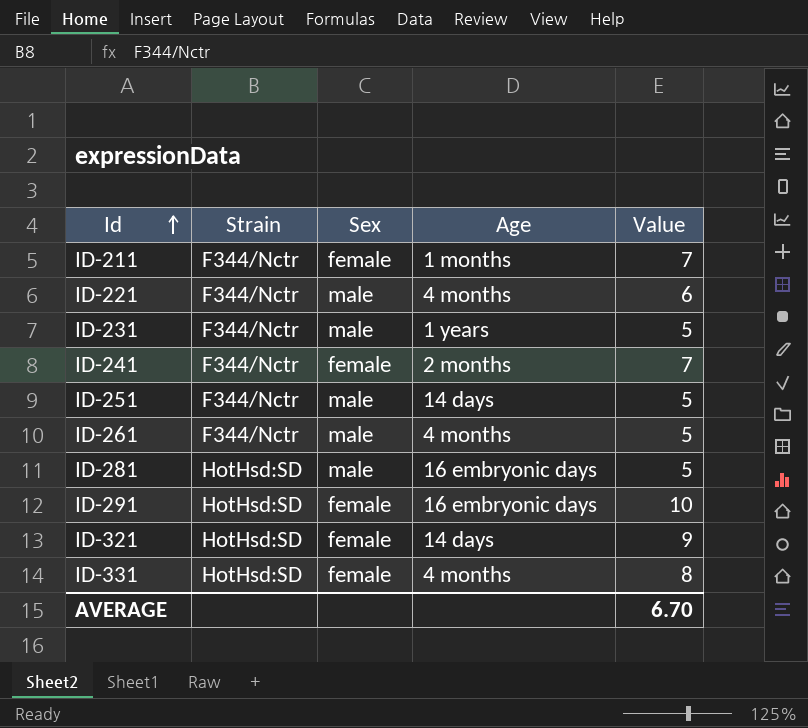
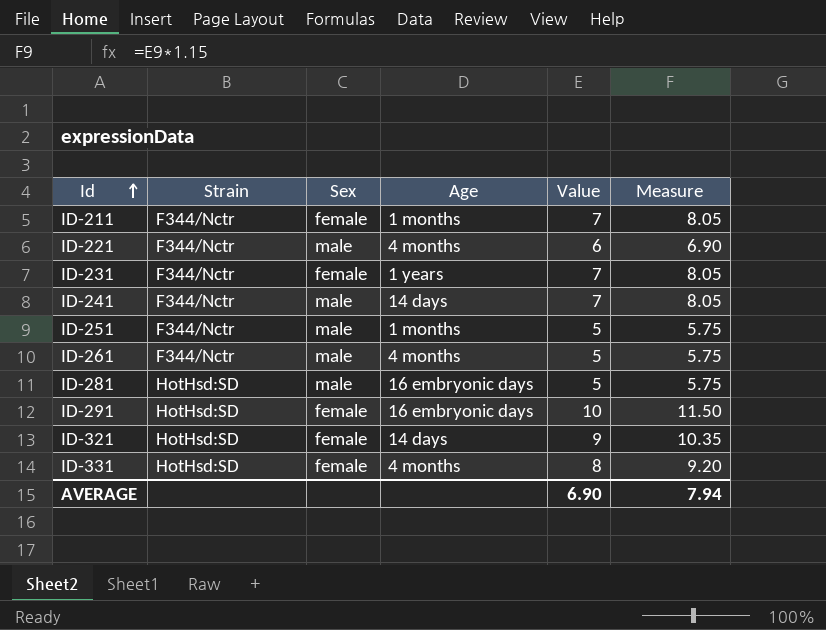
column Measure | formula: none -> [Value] * 1.15
ID-231 | Sex: male -> female
ID-231 | Value: 5 -> 7
ID-241 | Sex: female -> male
ID-241 | Age: 2 months -> 14 days
ID-251 | Age: 14 days -> 1 months
AVERAGE | Value: 6.70 -> 6.90

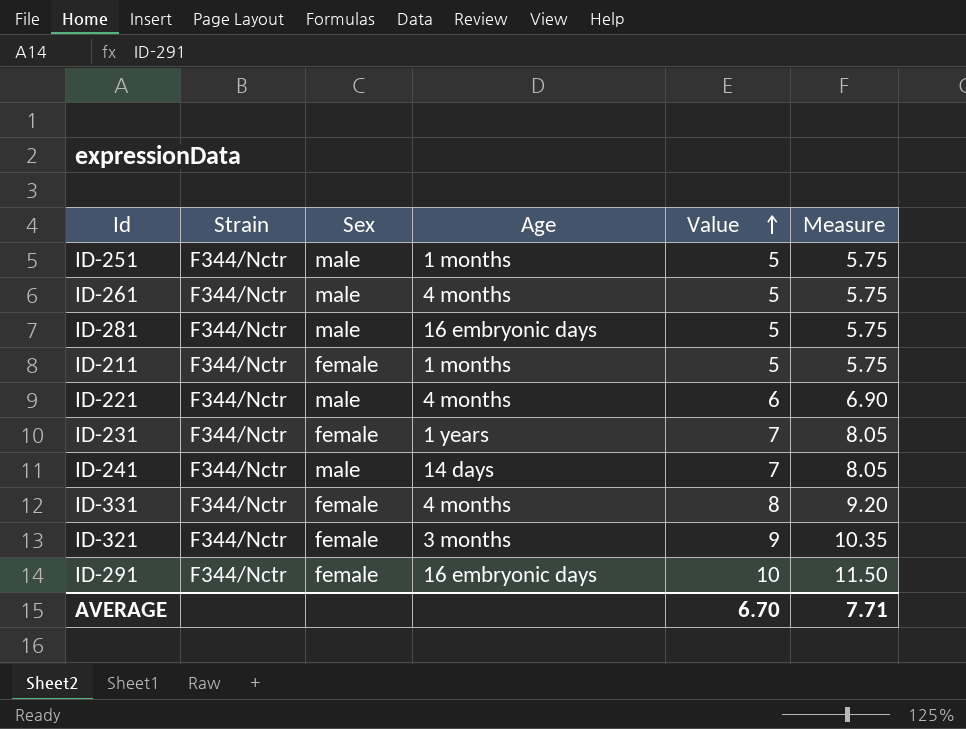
row order: Id ascending -> Value ascending
ID-281 | Strain: HotHsd:SD -> F344/Nctr
ID-211 | Value: 7 -> 5
ID-211 | Measure: 8.05 -> 5.75
ID-331 | Strain: HotHsd:SD -> F344/Nctr
ID-321 | Strain: HotHsd:SD -> F344/Nctr
ID-321 | Age: 14 days -> 3 months
ID-291 | Strain: HotHsd:SD -> F344/Nctr
AVERAGE | Value: 6.90 -> 6.70
AVERAGE | Measure: 7.94 -> 7.71

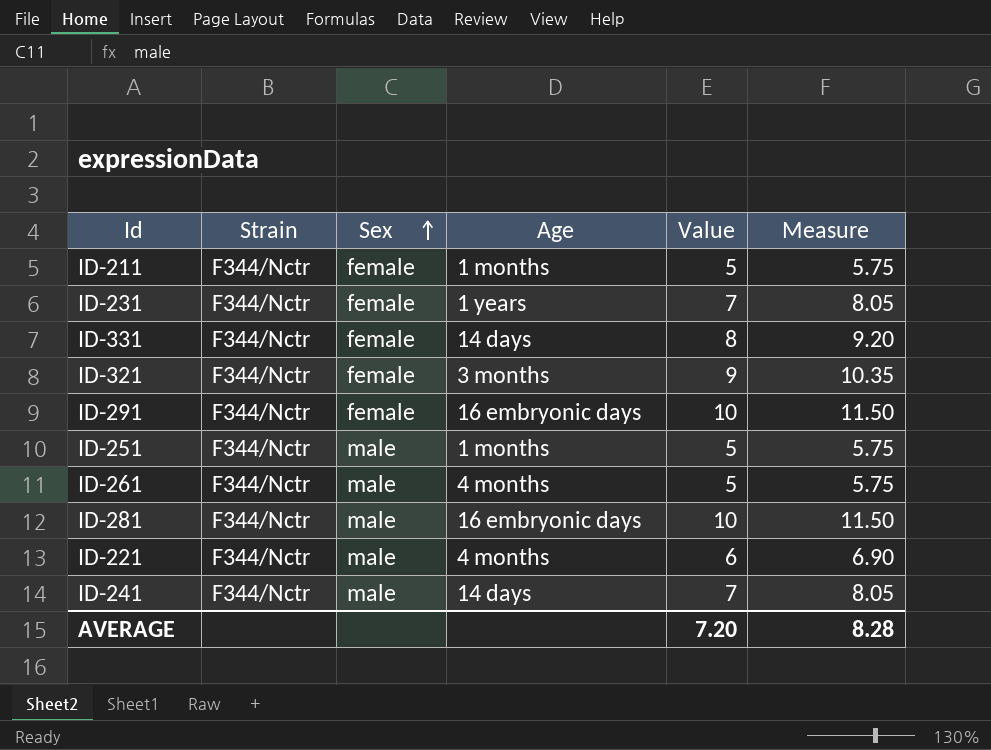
row order: Value ascending -> Sex ascending
ID-331 | Age: 4 months -> 14 days
ID-281 | Value: 5 -> 10
ID-281 | Measure: 5.75 -> 11.50
AVERAGE | Value: 6.70 -> 7.20
AVERAGE | Measure: 7.71 -> 8.28

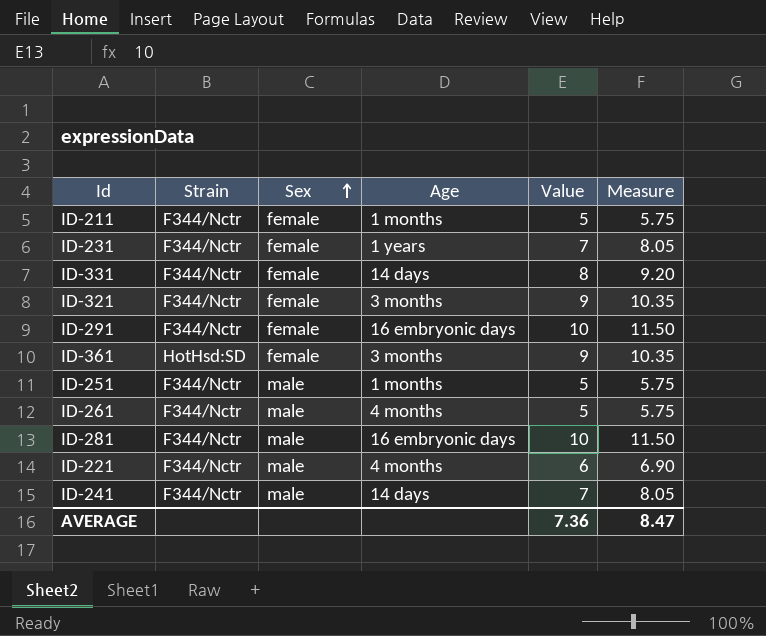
row ID-361: none -> HotHsd:SD | female | 3 months | 9 | 10.35
AVERAGE | Value: 7.20 -> 7.36
AVERAGE | Measure: 8.28 -> 8.47

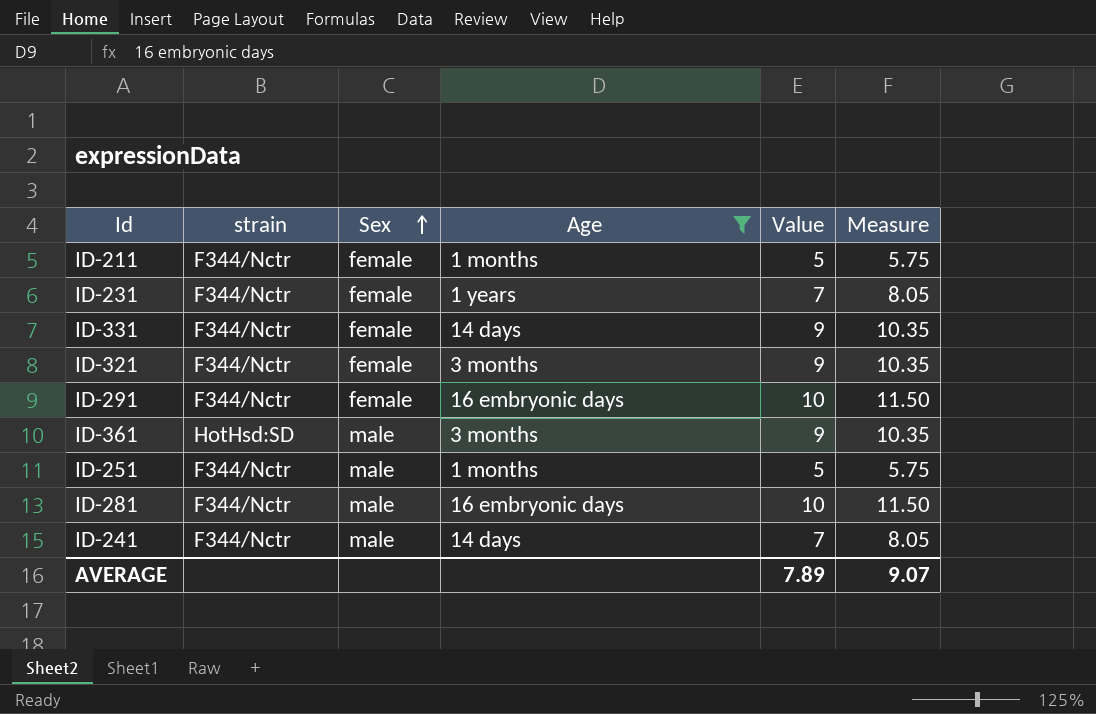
filter: none -> Age != 4 months
column name: Strain -> strain
ID-331 | Value: 8 -> 9
ID-331 | Measure: 9.20 -> 10.35
ID-361 | Sex: female -> male
AVERAGE | Value: 7.36 -> 7.89
AVERAGE | Measure: 8.47 -> 9.07

